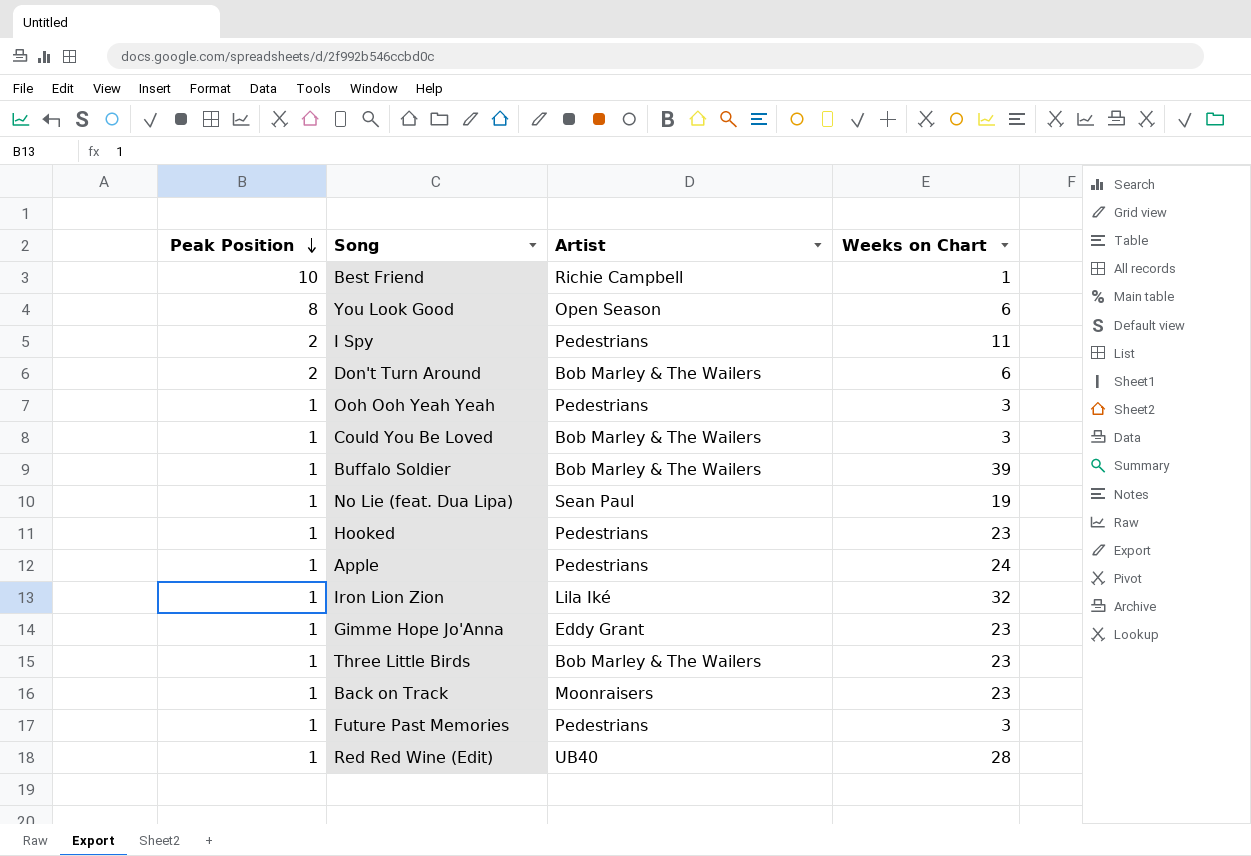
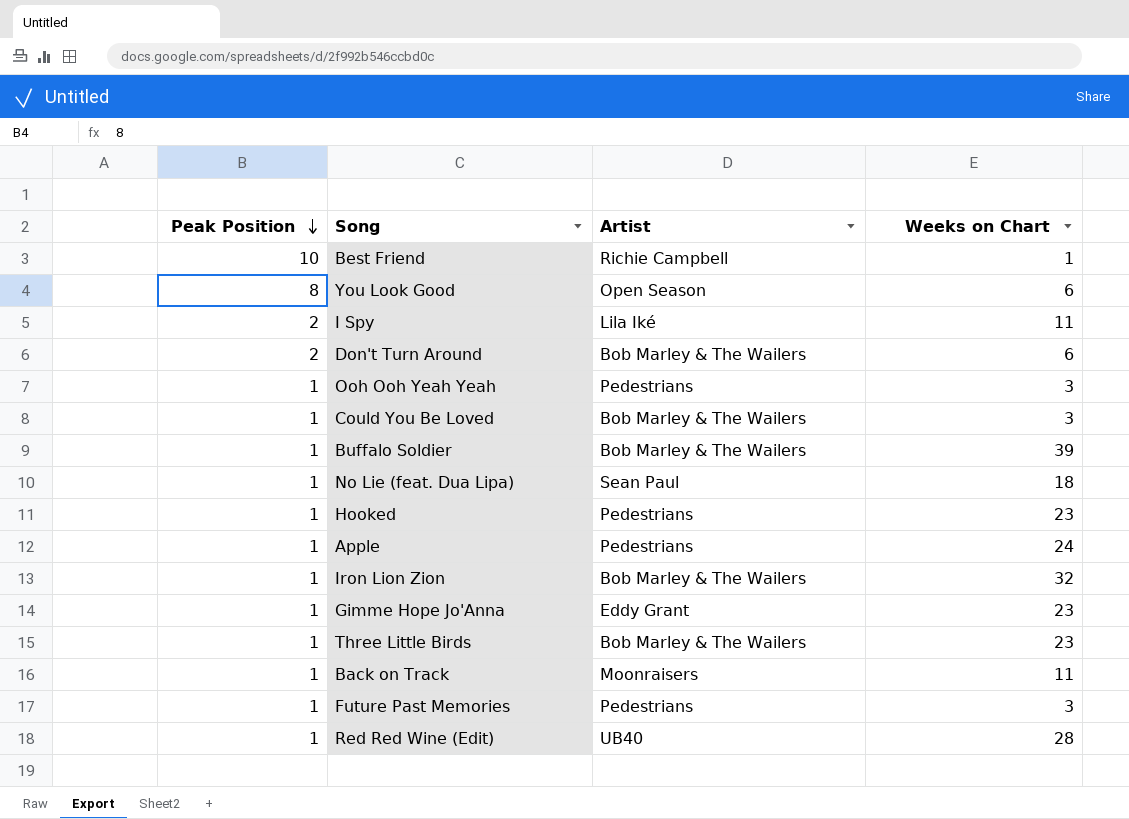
I Spy | Artist: Pedestrians -> Lila Iké
No Lie (feat. Dua Lipa) | Weeks on Chart: 19 -> 18
Iron Lion Zion | Artist: Lila Iké -> Bob Marley & The Wailers
Back on Track | Weeks on Chart: 23 -> 11

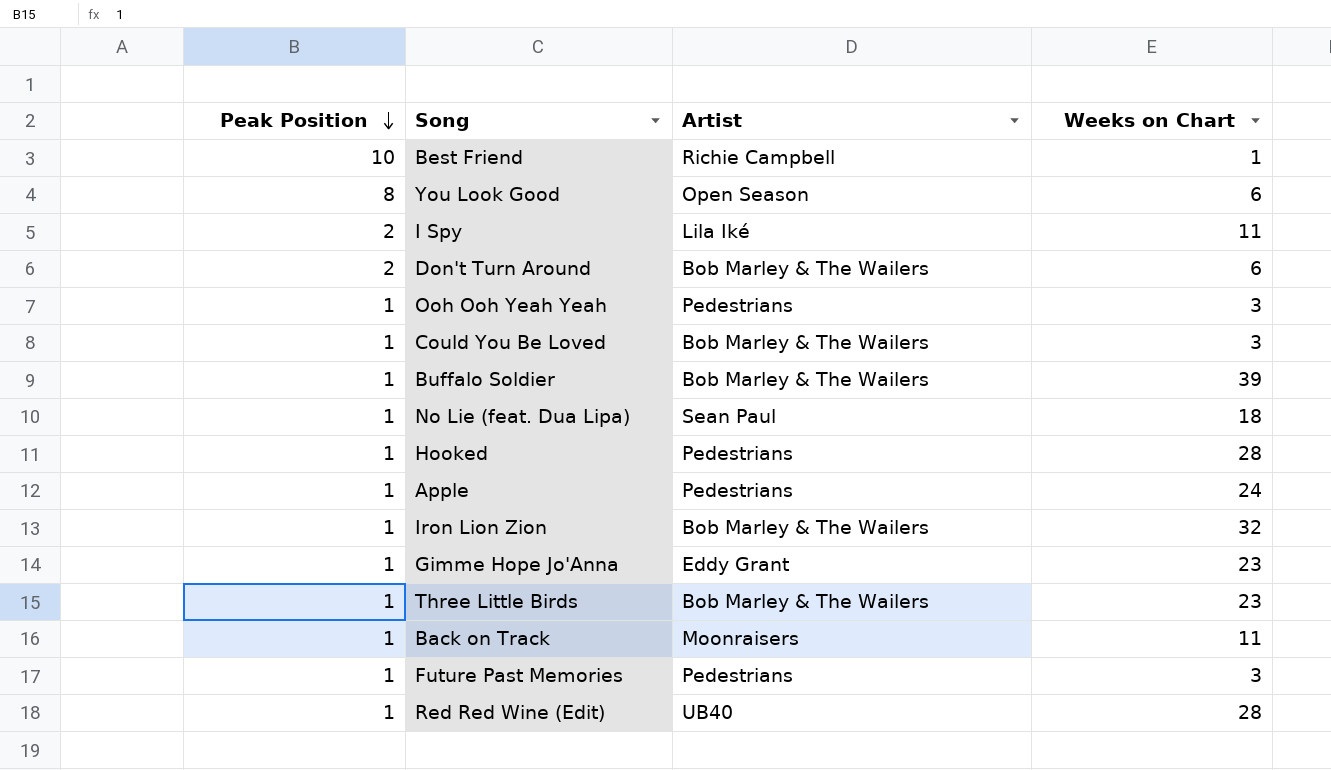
Hooked | Weeks on Chart: 23 -> 28

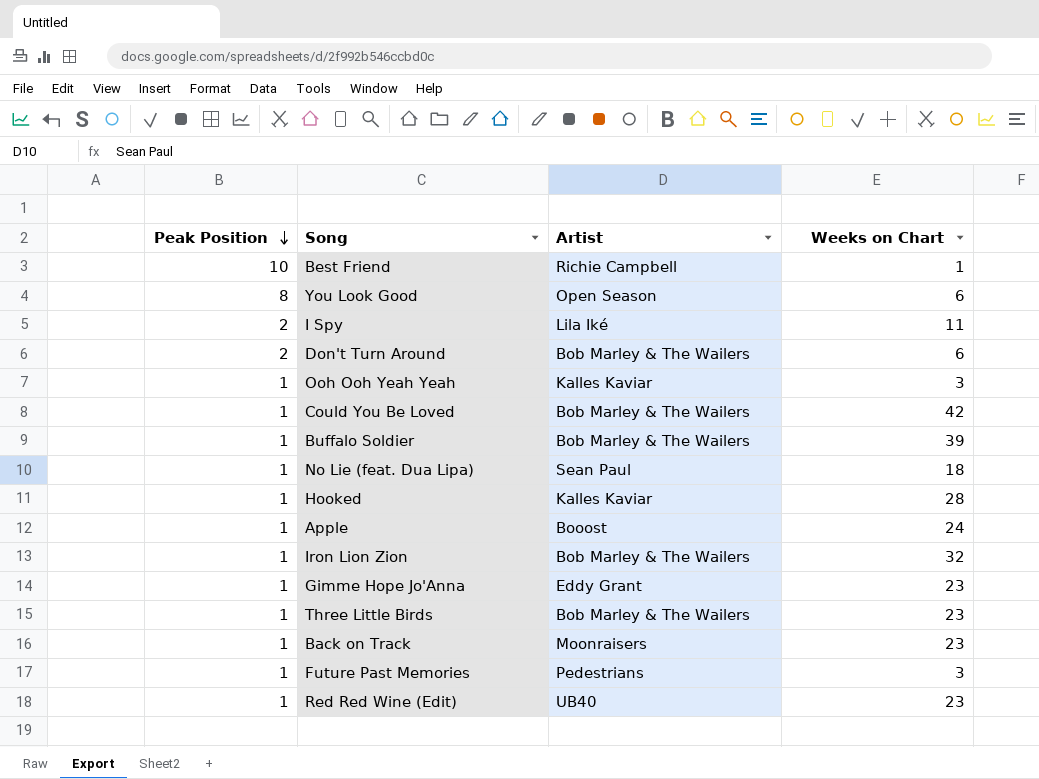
Ooh Ooh Yeah Yeah | Artist: Pedestrians -> Kalles Kaviar
Could You Be Loved | Weeks on Chart: 3 -> 42
Hooked | Artist: Pedestrians -> Kalles Kaviar
Apple | Artist: Pedestrians -> Booost
Back on Track | Weeks on Chart: 11 -> 23
Red Red Wine (Edit) | Weeks on Chart: 28 -> 23

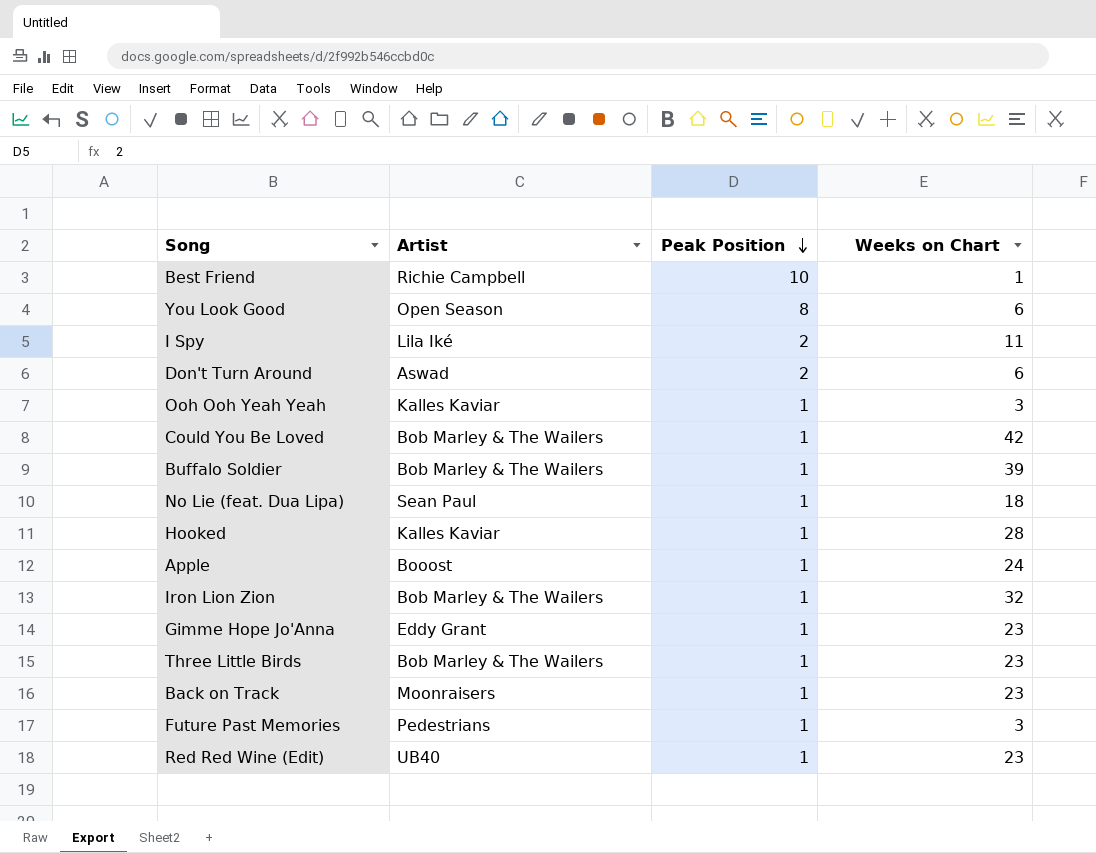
column Peak Position | position: 1 -> 3
Don't Turn Around | Artist: Bob Marley & The Wailers -> Aswad

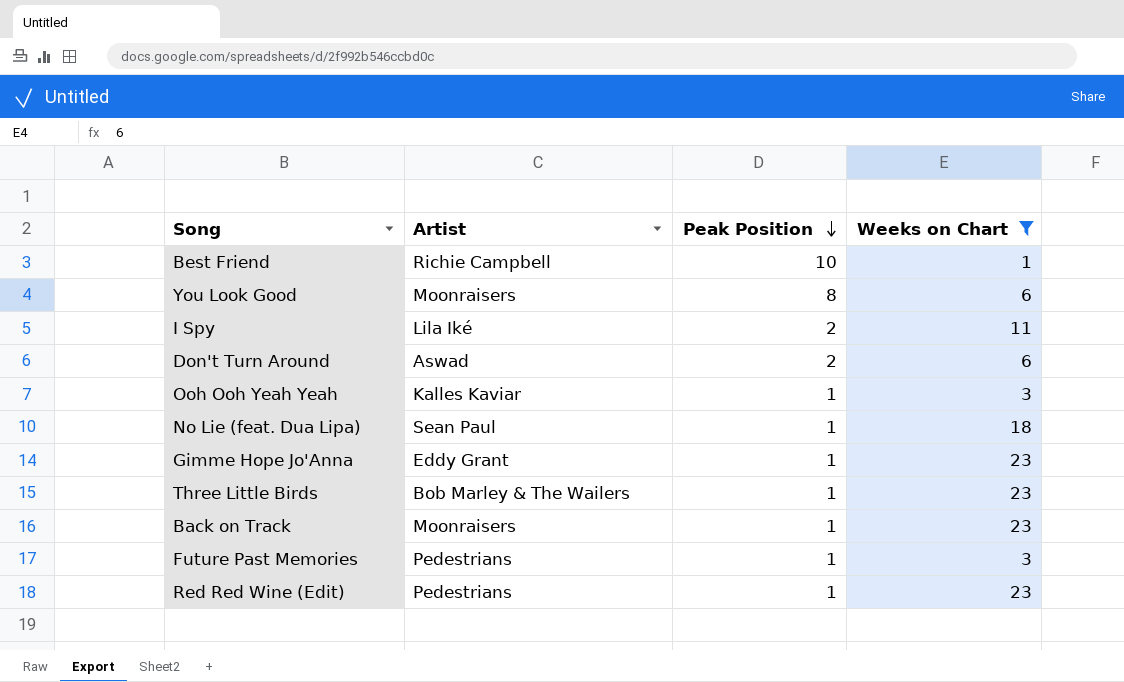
filter: none -> Weeks on Chart <= 23
You Look Good | Artist: Open Season -> Moonraisers
Red Red Wine (Edit) | Artist: UB40 -> Pedestrians

